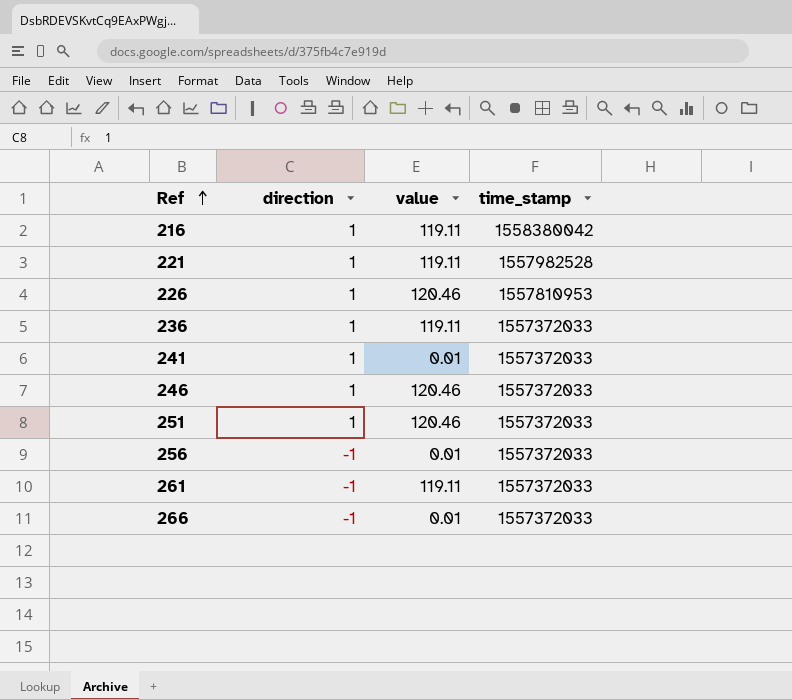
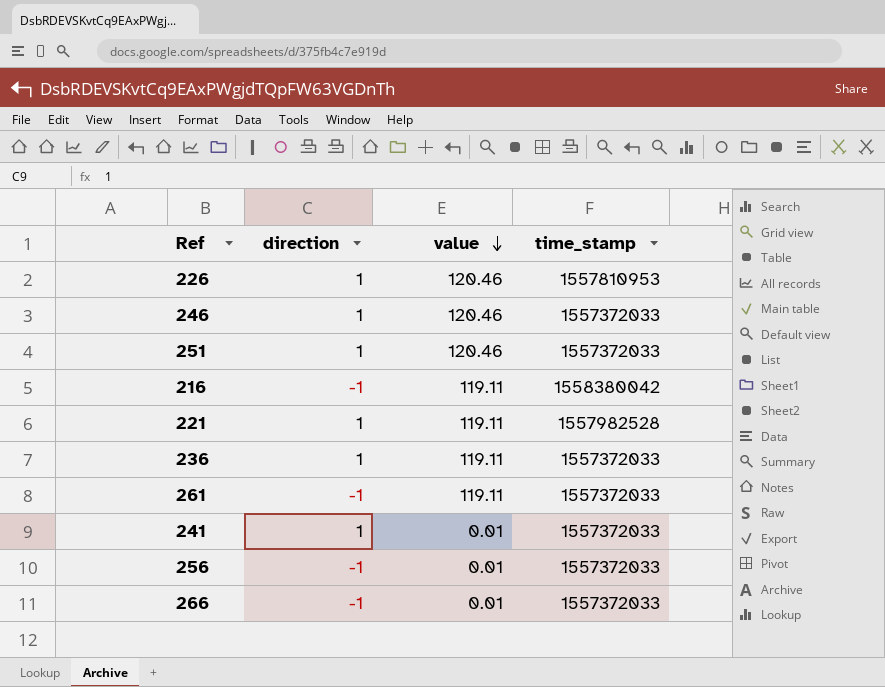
row order: Ref ascending -> value descending
216 | direction: 1 -> -1

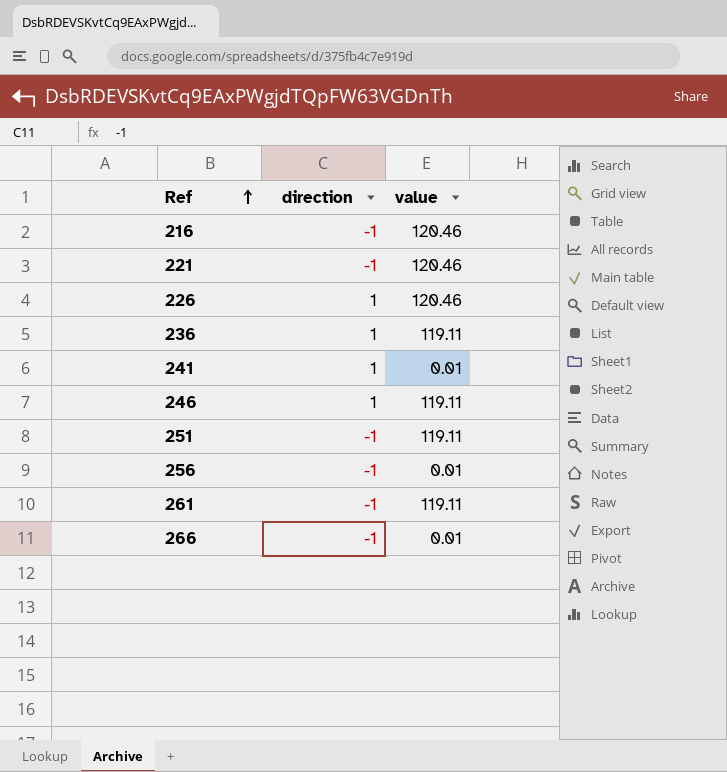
row order: value descending -> Ref ascending
column time_stamp | position: 4 -> none
216 | value: 119.11 -> 120.46
221 | direction: 1 -> -1
221 | value: 119.11 -> 120.46
246 | value: 120.46 -> 119.11
251 | direction: 1 -> -1
251 | value: 120.46 -> 119.11

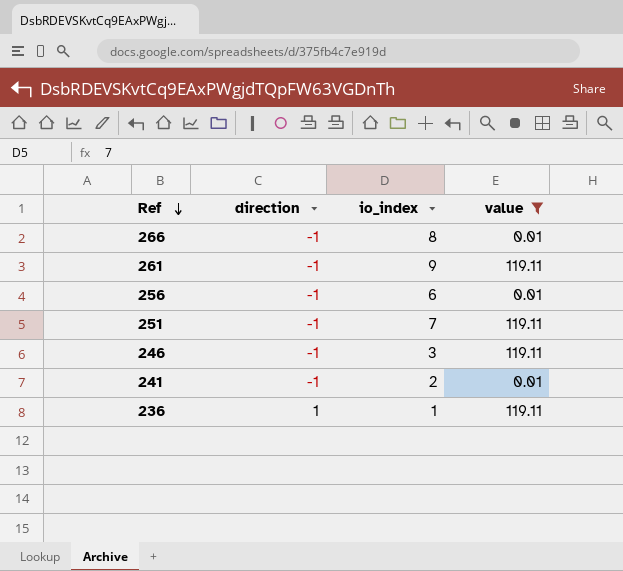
filter: none -> value != 120.46
row order: Ref ascending -> Ref descending
column io_index | position: none -> 3
246 | direction: 1 -> -1
241 | direction: 1 -> -1

